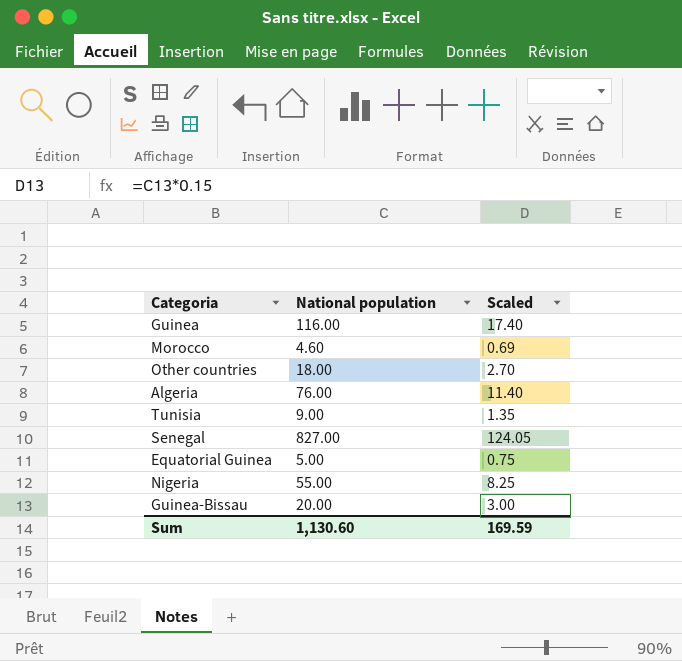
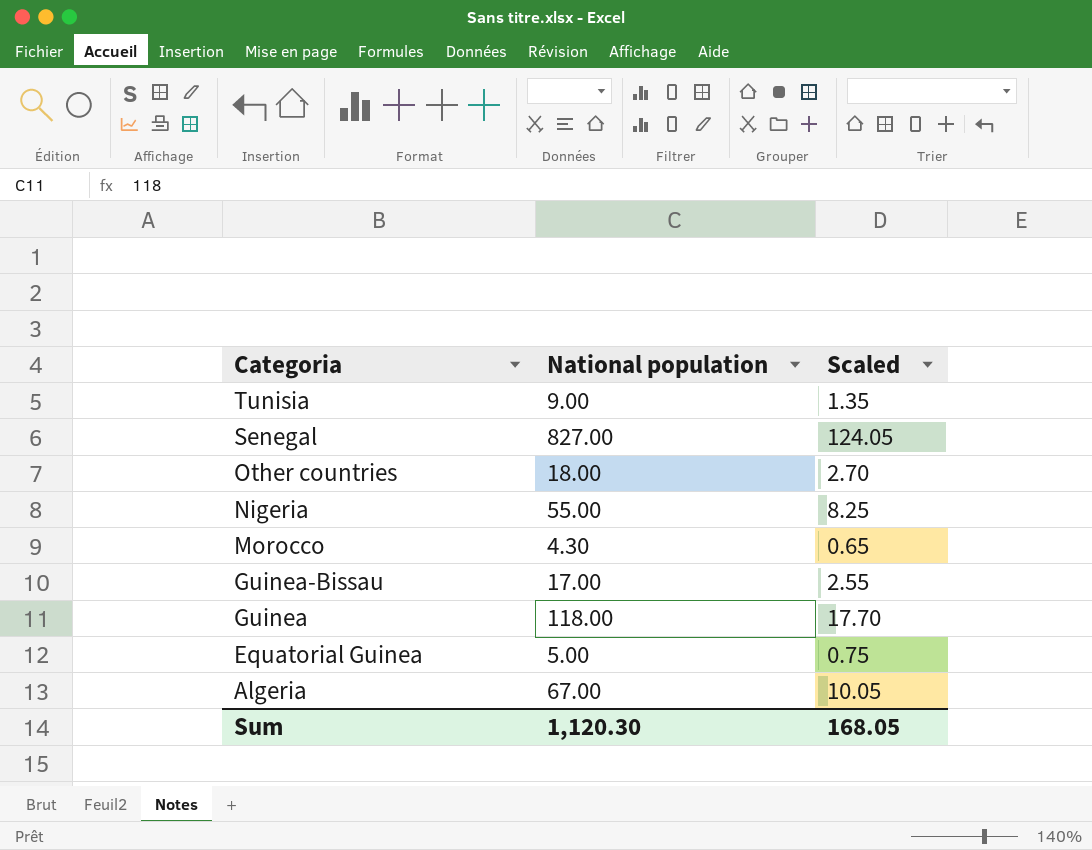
row order: none -> Categoria descending
Morocco | National population: 4.60 -> 4.30
Morocco | Scaled: 0.69 -> 0.65
Guinea-Bissau | National population: 20.00 -> 17.00
Guinea-Bissau | Scaled: 3.00 -> 2.55
Guinea | National population: 116.00 -> 118.00
Guinea | Scaled: 17.40 -> 17.70
Algeria | National population: 76.00 -> 67.00
Algeria | Scaled: 11.40 -> 10.05
Sum | National population: 1,130.60 -> 1,120.30
Sum | Scaled: 169.59 -> 168.05

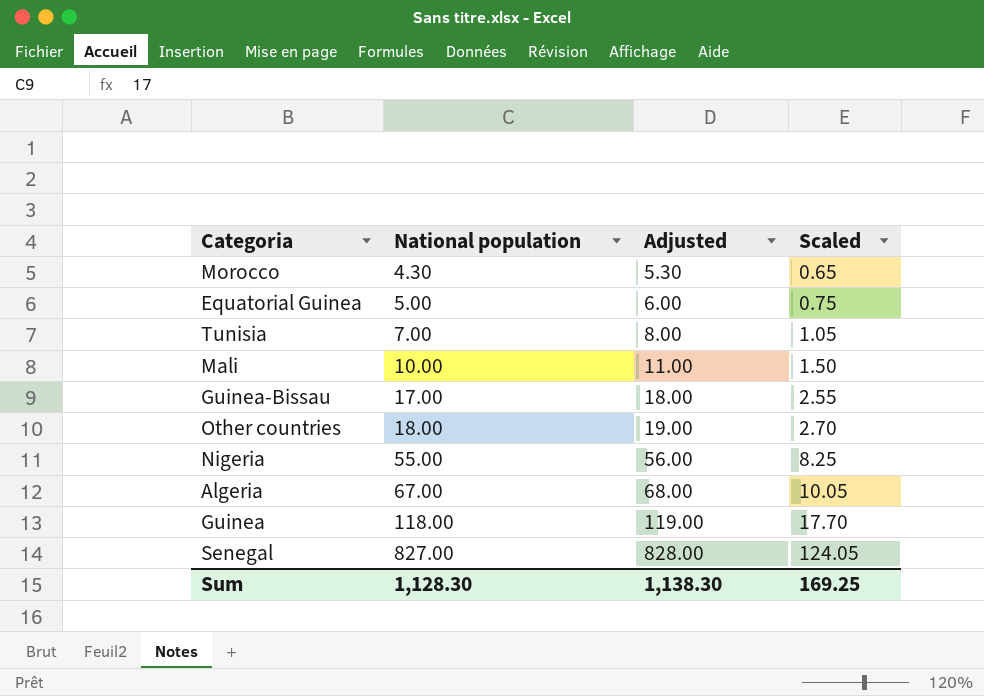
row order: Categoria descending -> National population ascending
column Adjusted | formula: none -> [National population] + 1
Tunisia | National population: 9.00 -> 7.00
Tunisia | Scaled: 1.35 -> 1.05
row Mali: none -> 10.00 | 11.00 | 1.50
Sum | National population: 1,120.30 -> 1,128.30
Sum | Scaled: 168.05 -> 169.25

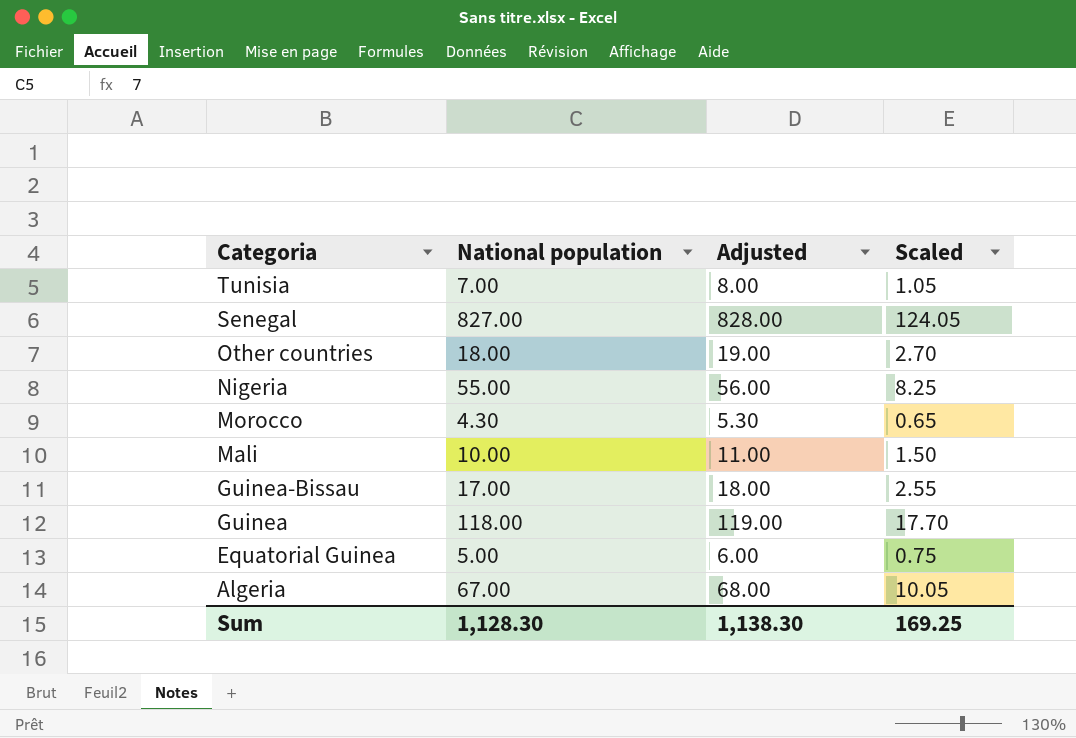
row order: National population ascending -> Categoria descending

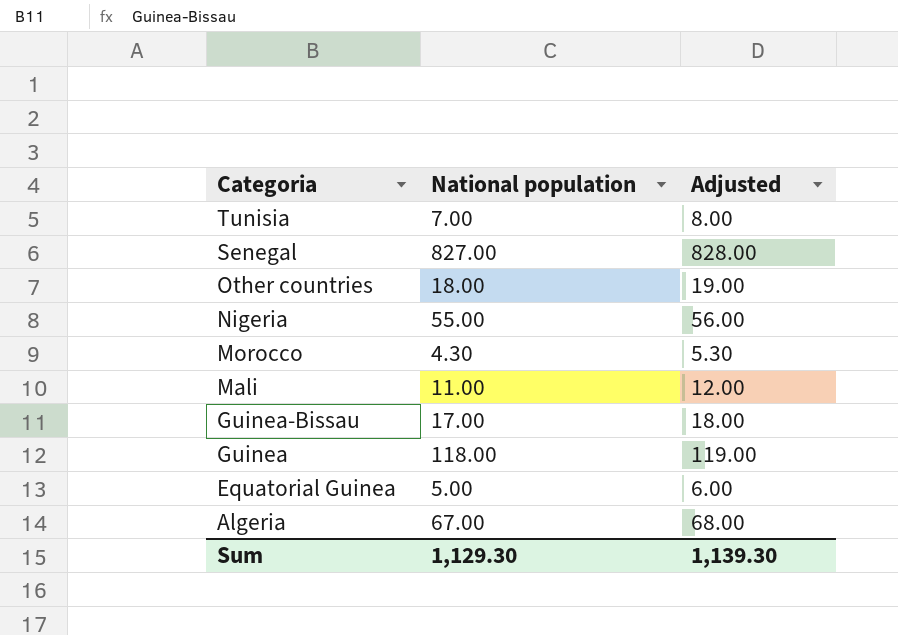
column Scaled | formula: [National population] * 0.15 -> none
Mali | National population: 10.00 -> 11.00
Mali | Adjusted: 11.00 -> 12.00
Sum | National population: 1,128.30 -> 1,129.30
Sum | Adjusted: 1,138.30 -> 1,139.30

